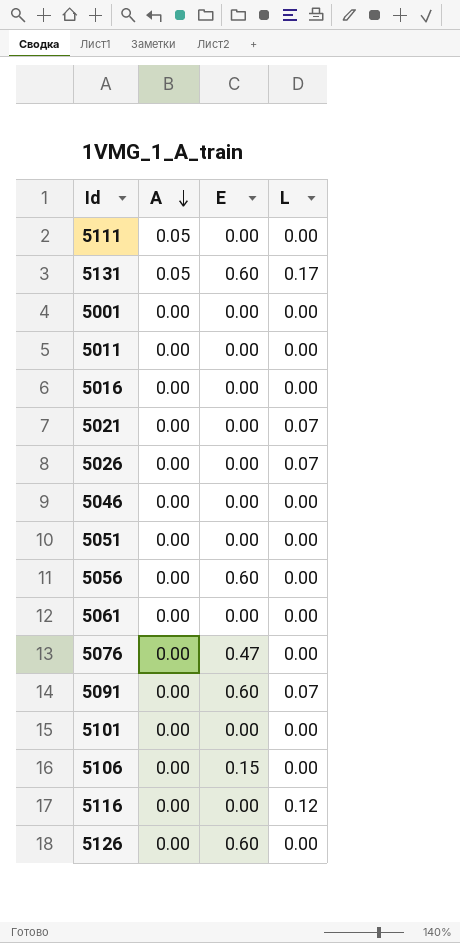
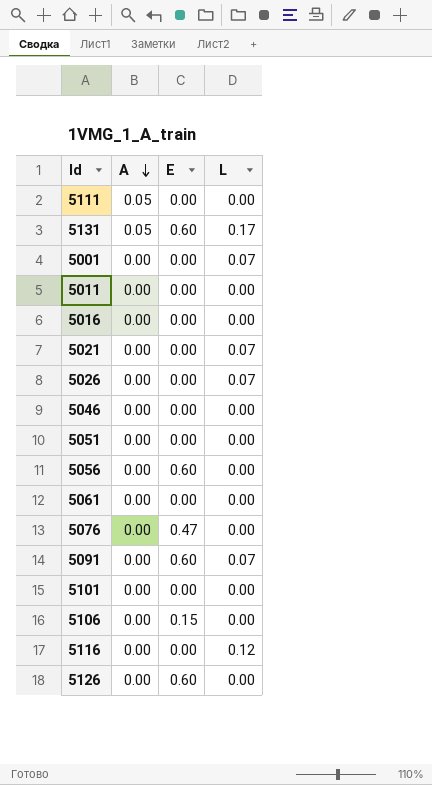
5001 | L: 0.00 -> 0.07

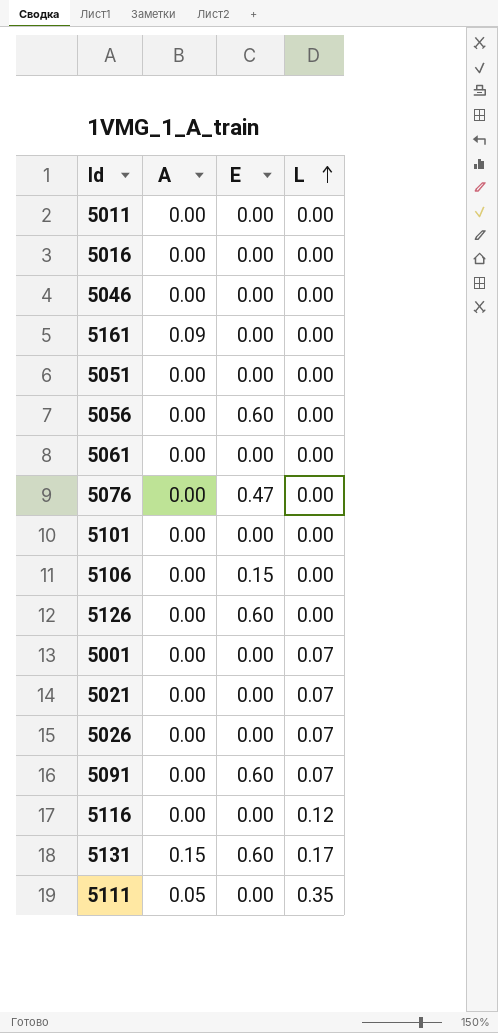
row order: A descending -> L ascending
row 5161: none -> 0.09 | 0.00 | 0.00
5131 | A: 0.05 -> 0.15
5111 | L: 0.00 -> 0.35

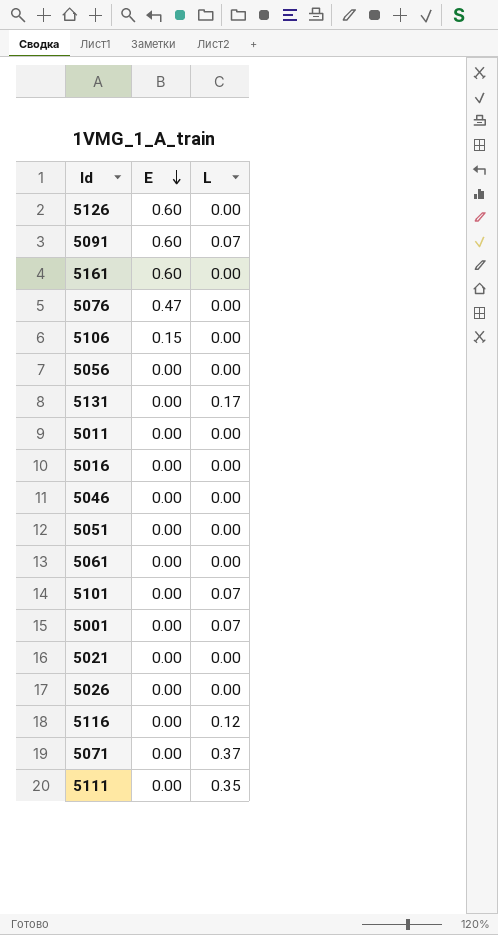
row order: L ascending -> E descending
column A | position: 2 -> none
5161 | E: 0.00 -> 0.60
5056 | E: 0.60 -> 0.00
5131 | E: 0.60 -> 0.00
5101 | L: 0.00 -> 0.07
5021 | L: 0.07 -> 0.00
5026 | L: 0.07 -> 0.00
row 5071: none -> 0.00 | 0.37

